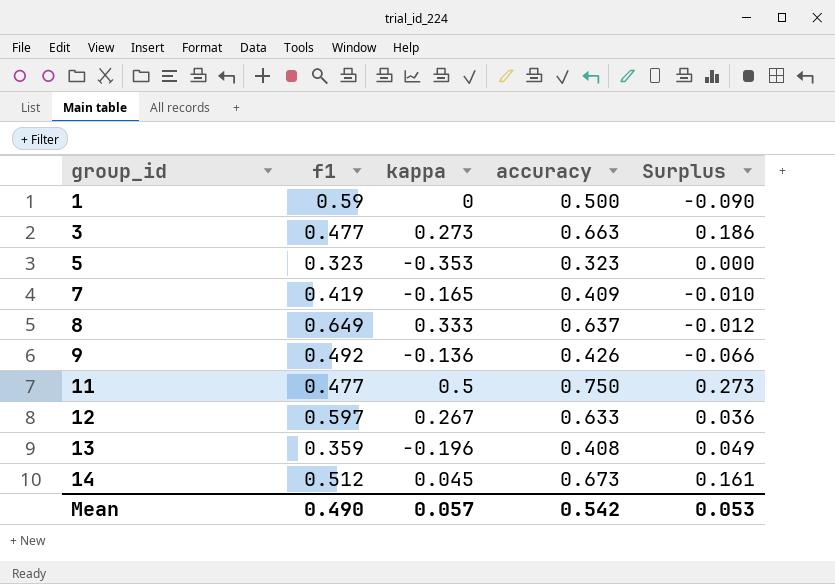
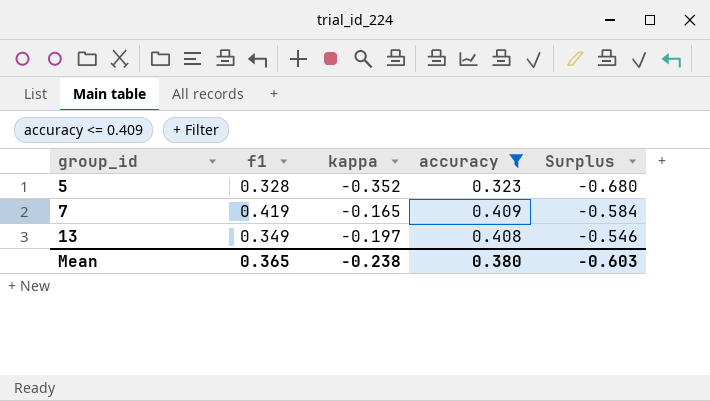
filter: none -> accuracy <= 0.409
column Surplus | formula: [accuracy] - [f1] -> [kappa] - [f1]
5 | f1: 0.323 -> 0.328
5 | kappa: -0.353 -> -0.352
13 | f1: 0.359 -> 0.349
13 | kappa: -0.196 -> -0.197
Mean | f1: 0.490 -> 0.365
Mean | kappa: 0.057 -> -0.238
Mean | accuracy: 0.542 -> 0.380
Mean | Surplus: 0.053 -> -0.603

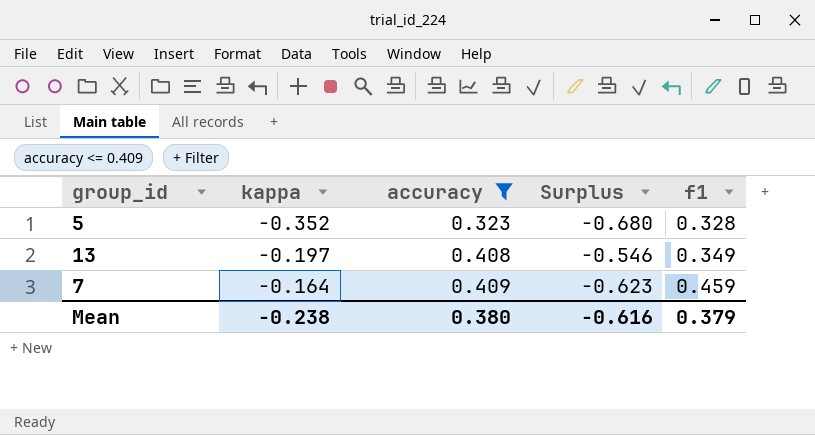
row order: group_id ascending -> kappa ascending
column f1 | position: 2 -> 5
7 | kappa: -0.165 -> -0.164
7 | Surplus: -0.584 -> -0.623
7 | f1: 0.419 -> 0.459
Mean | Surplus: -0.603 -> -0.616
Mean | f1: 0.365 -> 0.379

